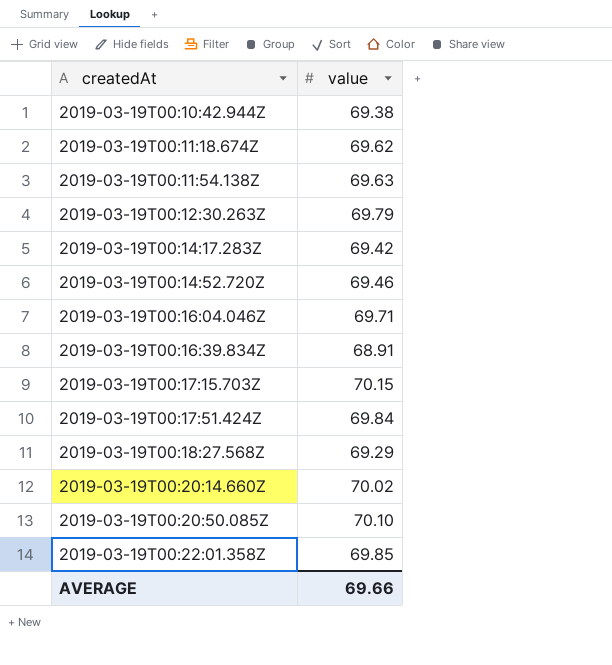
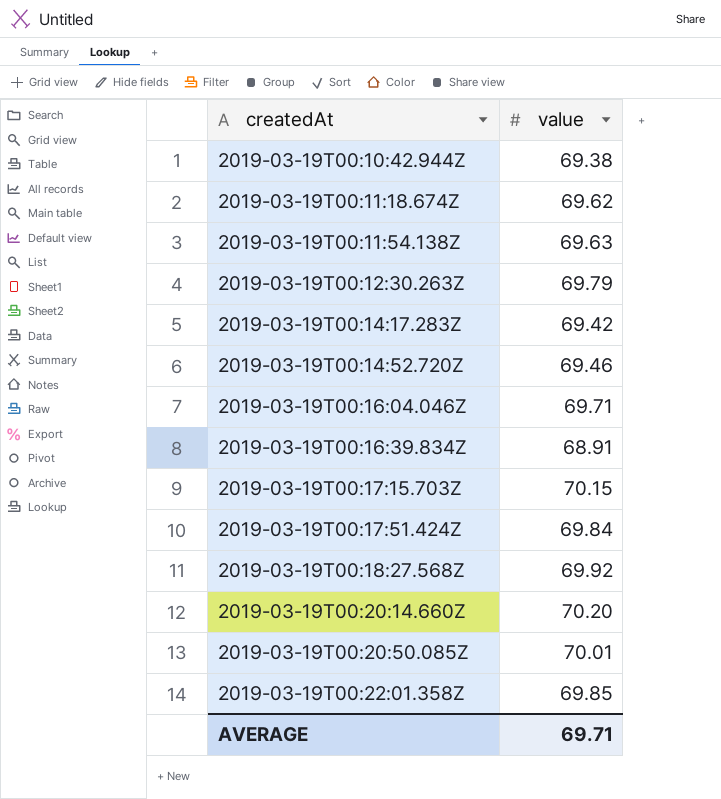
2019-03-19T00:18:27.568Z | value: 69.29 -> 69.92
2019-03-19T00:20:14.660Z | value: 70.02 -> 70.20
2019-03-19T00:20:50.085Z | value: 70.10 -> 70.01
AVERAGE | value: 69.66 -> 69.71

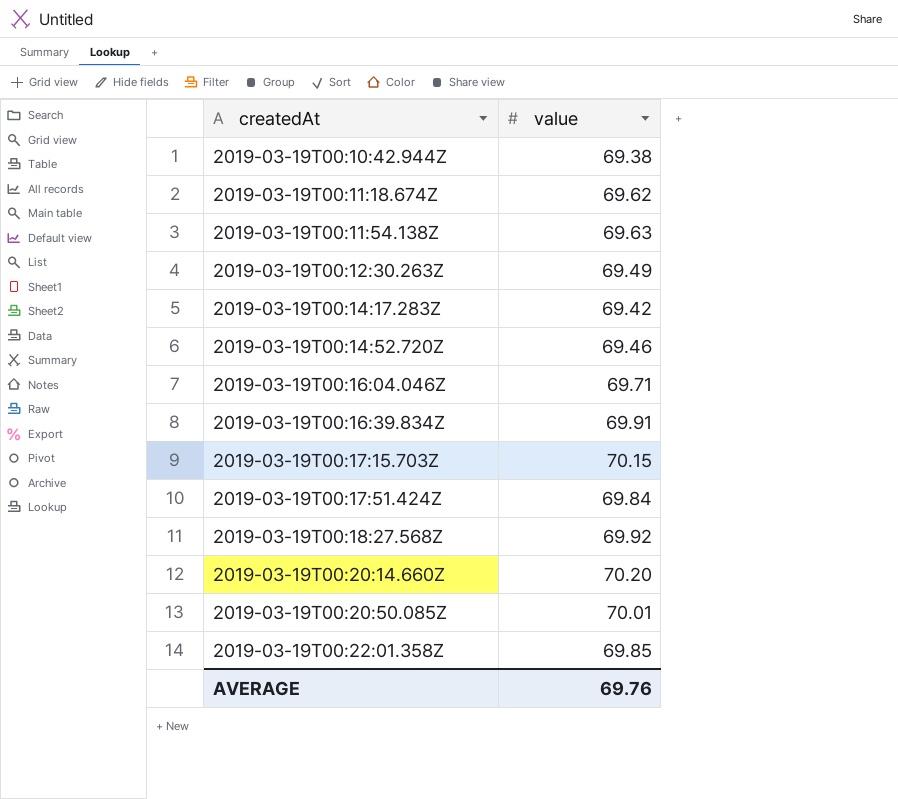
2019-03-19T00:12:30.263Z | value: 69.79 -> 69.49
2019-03-19T00:16:39.834Z | value: 68.91 -> 69.91
AVERAGE | value: 69.71 -> 69.76

